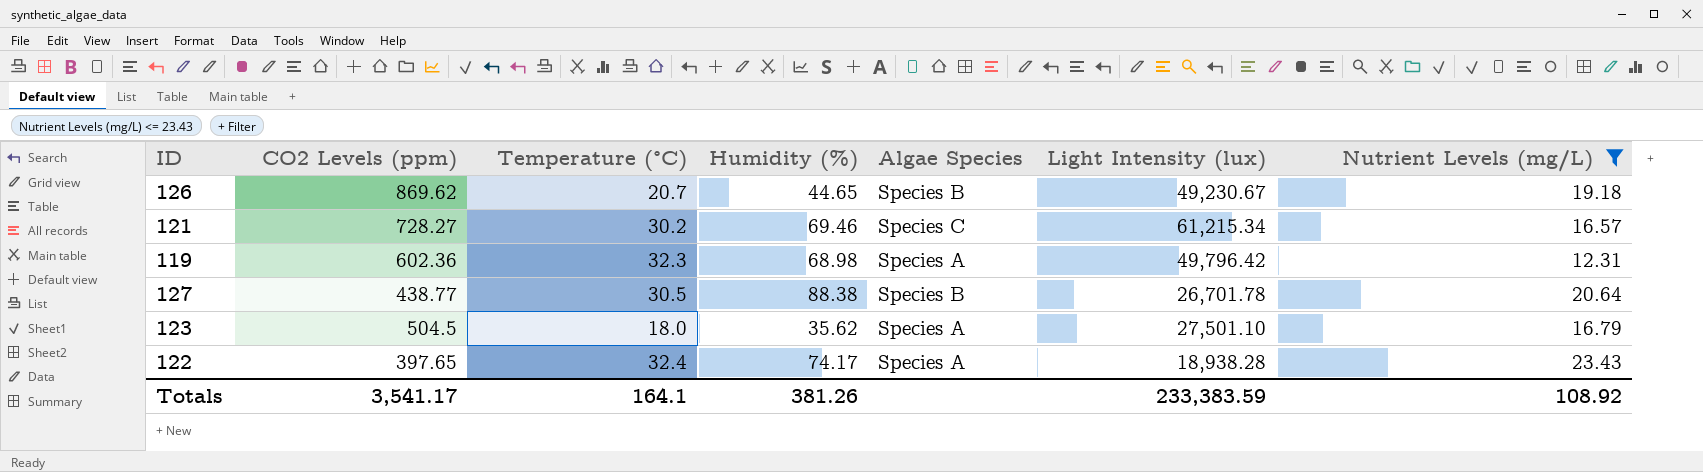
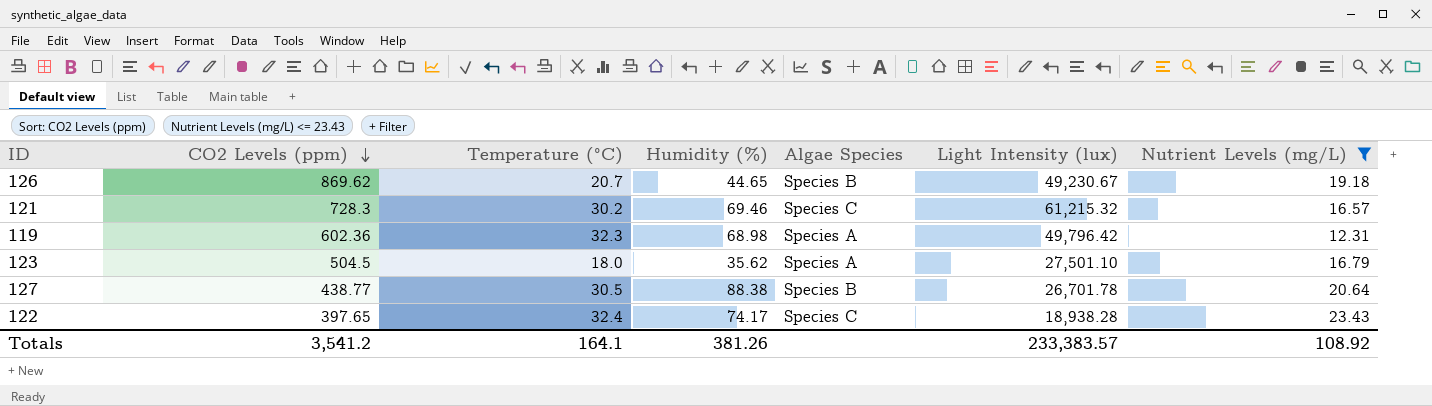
row order: none -> CO2 Levels (ppm) descending
121 | CO2 Levels (ppm): 728.27 -> 728.3
121 | Light Intensity (lux): 61,215.34 -> 61,215.32
122 | Algae Species: Species A -> Species C
Totals | CO2 Levels (ppm): 3,541.17 -> 3,541.2
Totals | Light Intensity (lux): 233,383.59 -> 233,383.57

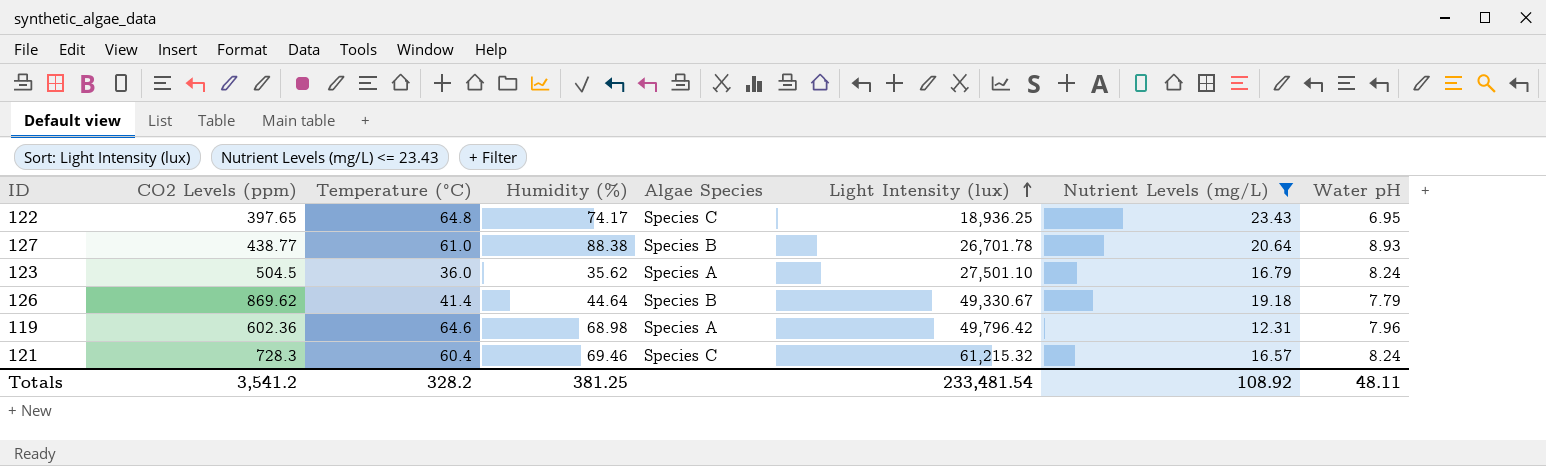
row order: CO2 Levels (ppm) descending -> Light Intensity (lux) ascending
column Water pH | position: none -> 8
122 | Temperature (°C): 32.4 -> 64.8
122 | Light Intensity (lux): 18,938.28 -> 18,936.25
127 | Temperature (°C): 30.5 -> 61.0
123 | Temperature (°C): 18.0 -> 36.0
126 | Temperature (°C): 20.7 -> 41.4
126 | Humidity (%): 44.65 -> 44.64
126 | Light Intensity (lux): 49,230.67 -> 49,330.67
119 | Temperature (°C): 32.3 -> 64.6
121 | Temperature (°C): 30.2 -> 60.4
Totals | Temperature (°C): 164.1 -> 328.2
Totals | Humidity (%): 381.26 -> 381.25
Totals | Light Intensity (lux): 233,383.57 -> 233,481.54

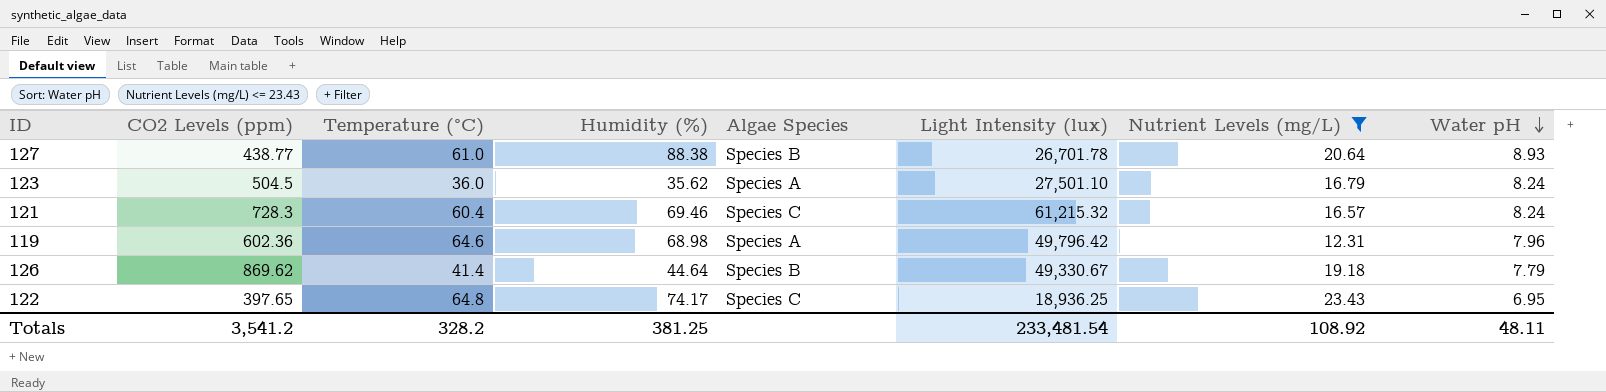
row order: Light Intensity (lux) ascending -> Water pH descending

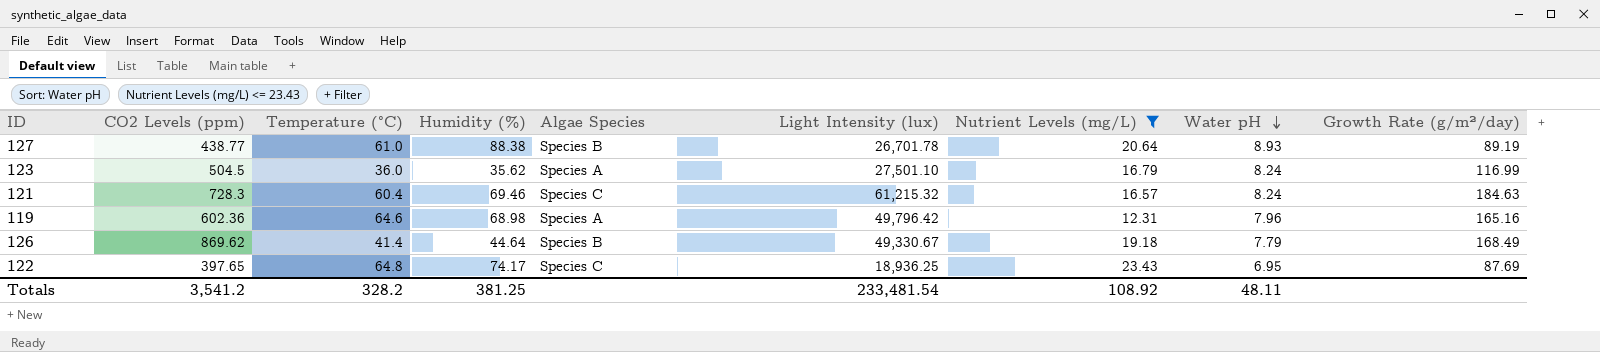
column Growth Rate (g/m²/day) | position: none -> 9

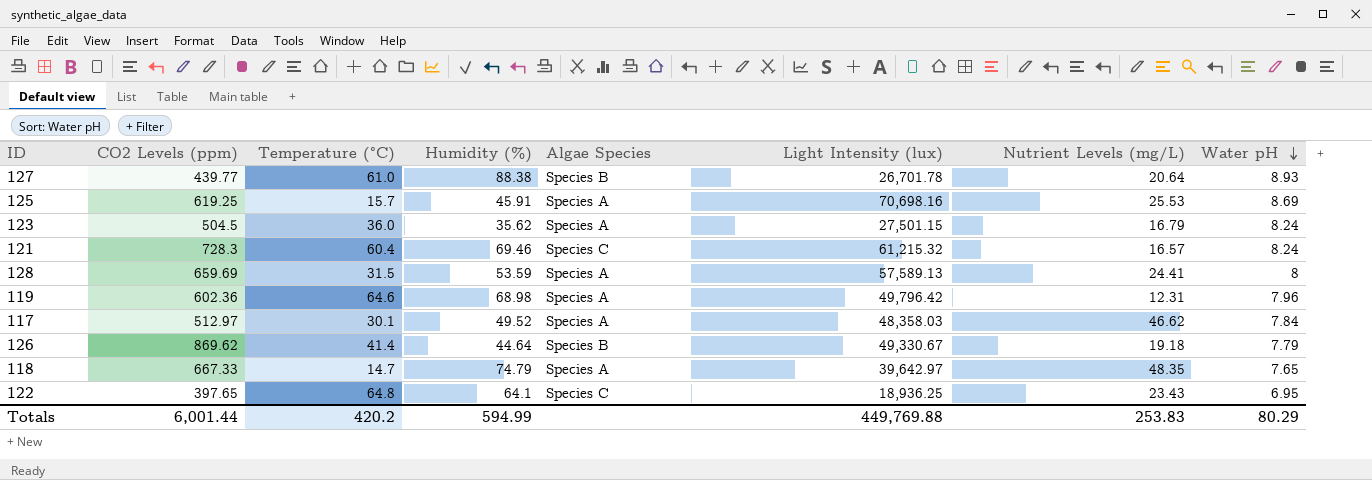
filter: Nutrient Levels (mg/L) <= 23.43 -> none
column Growth Rate (g/m²/day) | position: 9 -> none
127 | CO2 Levels (ppm): 438.77 -> 439.77
123 | Light Intensity (lux): 27,501.10 -> 27,501.15
122 | Humidity (%): 74.17 -> 64.1
Totals | CO2 Levels (ppm): 3,541.2 -> 6,001.44
Totals | Temperature (°C): 328.2 -> 420.2
Totals | Humidity (%): 381.25 -> 594.99
Totals | Light Intensity (lux): 233,481.54 -> 449,769.88
Totals | Nutrient Levels (mg/L): 108.92 -> 253.83
Totals | Water pH: 48.11 -> 80.29

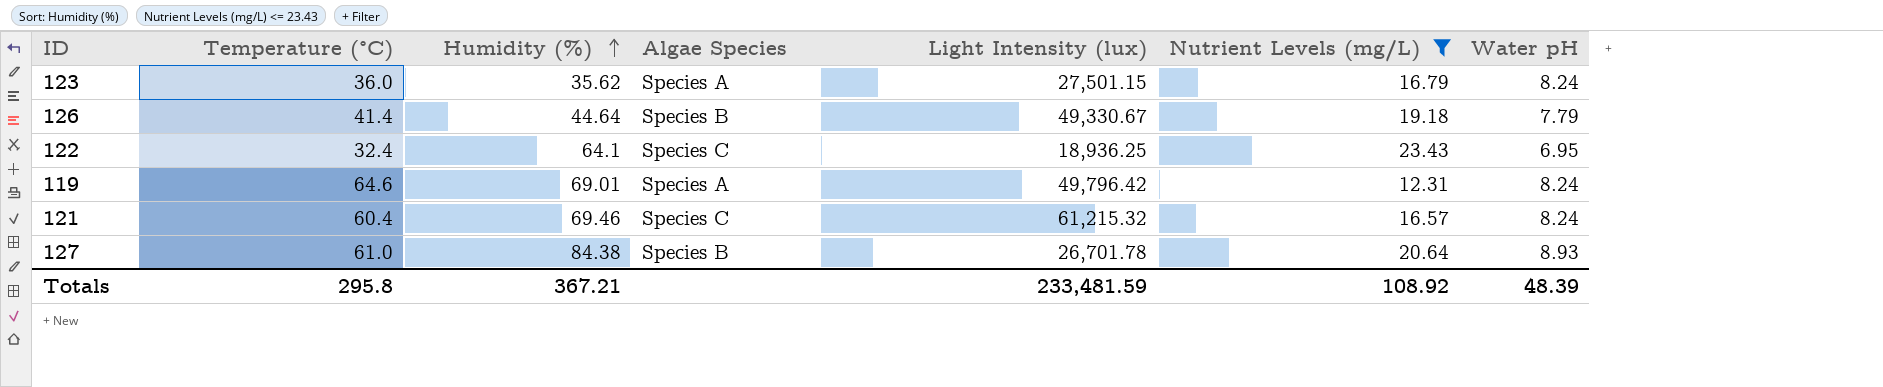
filter: none -> Nutrient Levels (mg/L) <= 23.43
row order: Water pH descending -> Humidity (%) ascending
column CO2 Levels (ppm) | position: 2 -> none
122 | Temperature (°C): 64.8 -> 32.4
119 | Humidity (%): 68.98 -> 69.01
119 | Water pH: 7.96 -> 8.24
127 | Humidity (%): 88.38 -> 84.38
Totals | Temperature (°C): 420.2 -> 295.8
Totals | Humidity (%): 594.99 -> 367.21
Totals | Light Intensity (lux): 449,769.88 -> 233,481.59
Totals | Nutrient Levels (mg/L): 253.83 -> 108.92
Totals | Water pH: 80.29 -> 48.39

